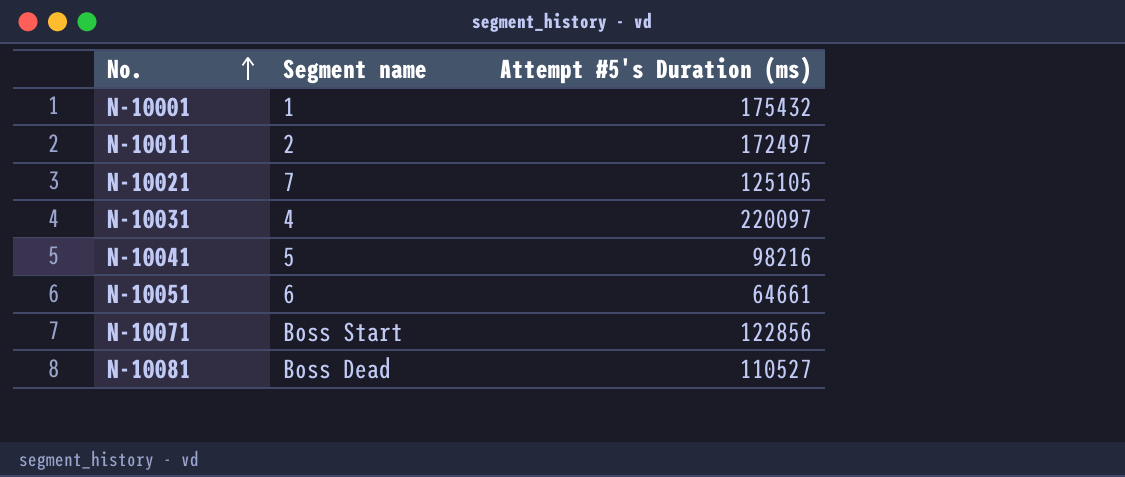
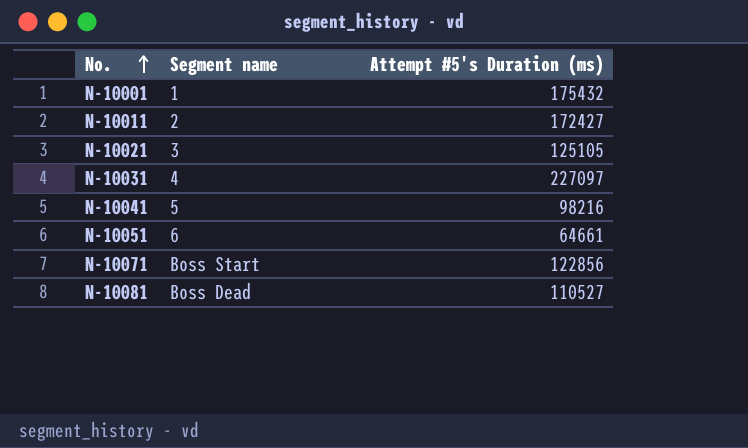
N-10011 | Attempt #5's Duration (ms): 172497 -> 172427
N-10021 | Segment name: 7 -> 3
N-10031 | Attempt #5's Duration (ms): 220097 -> 227097

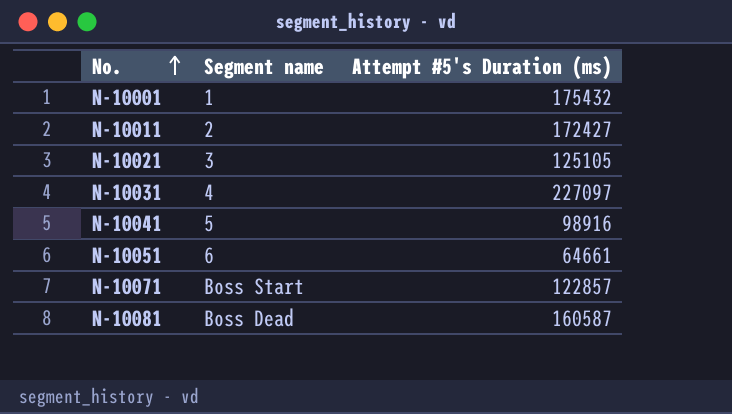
N-10041 | Attempt #5's Duration (ms): 98216 -> 98916
N-10071 | Attempt #5's Duration (ms): 122856 -> 122857
N-10081 | Attempt #5's Duration (ms): 110527 -> 160587

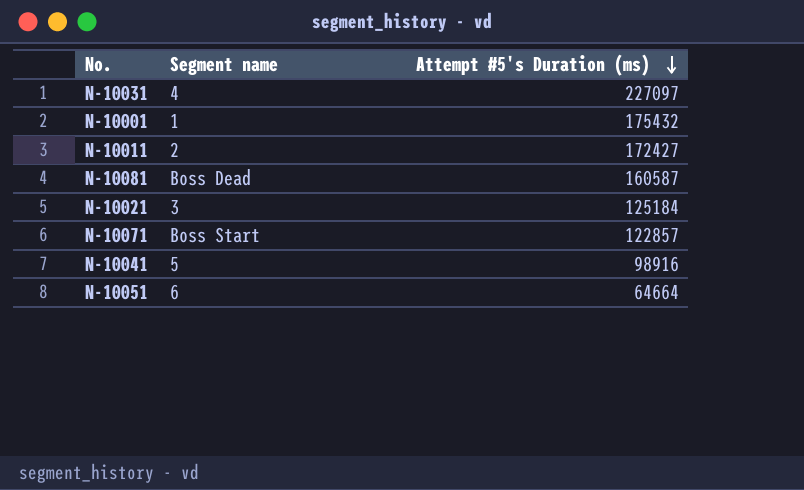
row order: No. ascending -> Attempt #5's Duration (ms) descending
N-10021 | Attempt #5's Duration (ms): 125105 -> 125184
N-10051 | Attempt #5's Duration (ms): 64661 -> 64664

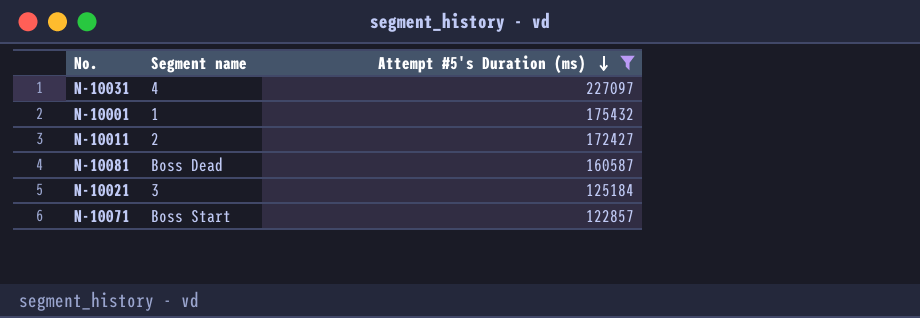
filter: none -> Attempt #5's Duration (ms) >= 122857

